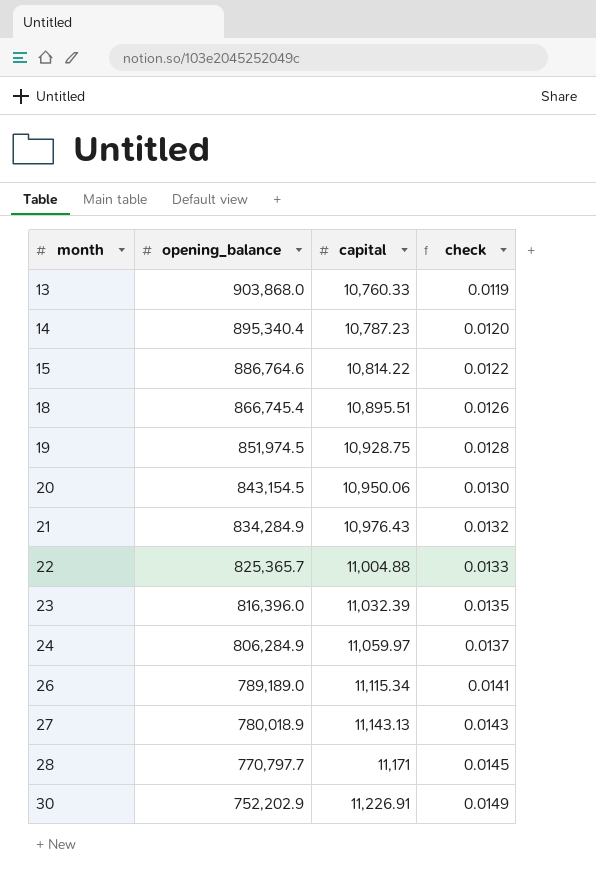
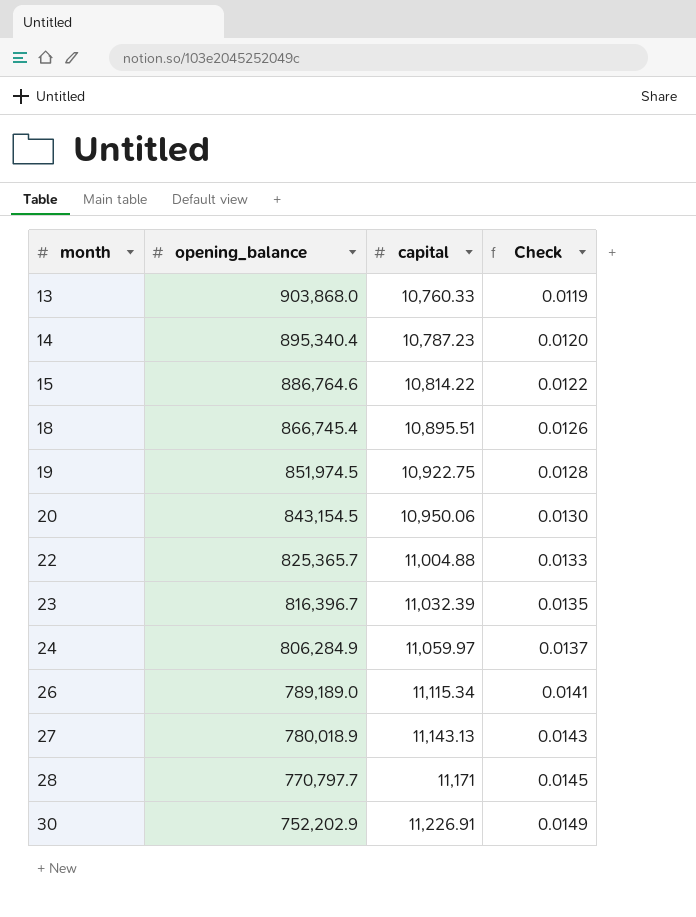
column name: check -> Check
row 21: 834,284.9 | 10,976.43 | 0.0132 -> none
19 | capital: 10,928.75 -> 10,922.75
23 | opening_balance: 816,396.0 -> 816,396.7

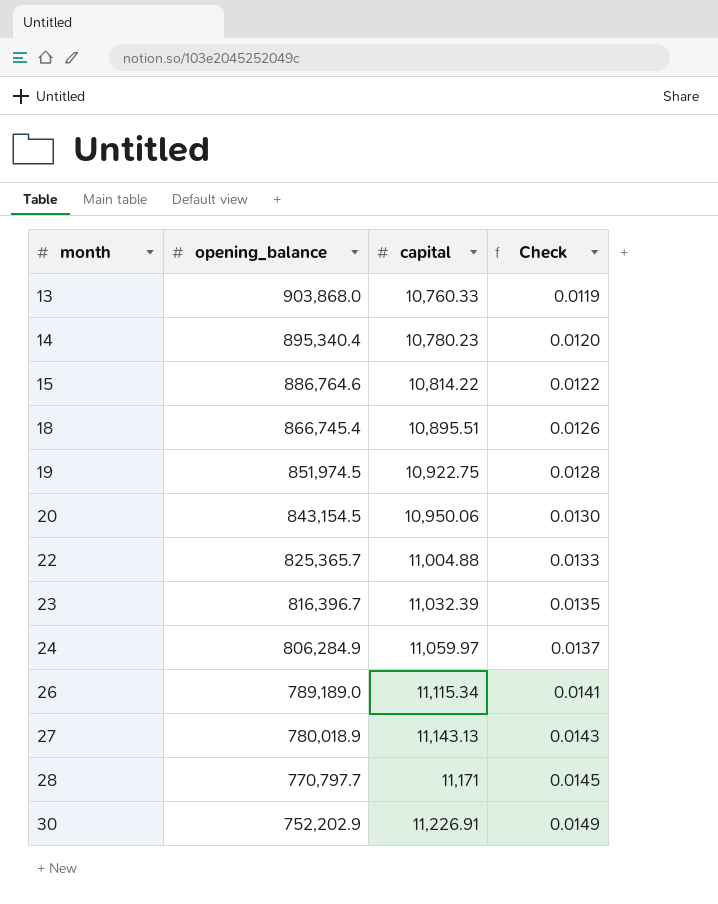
14 | capital: 10,787.23 -> 10,780.23

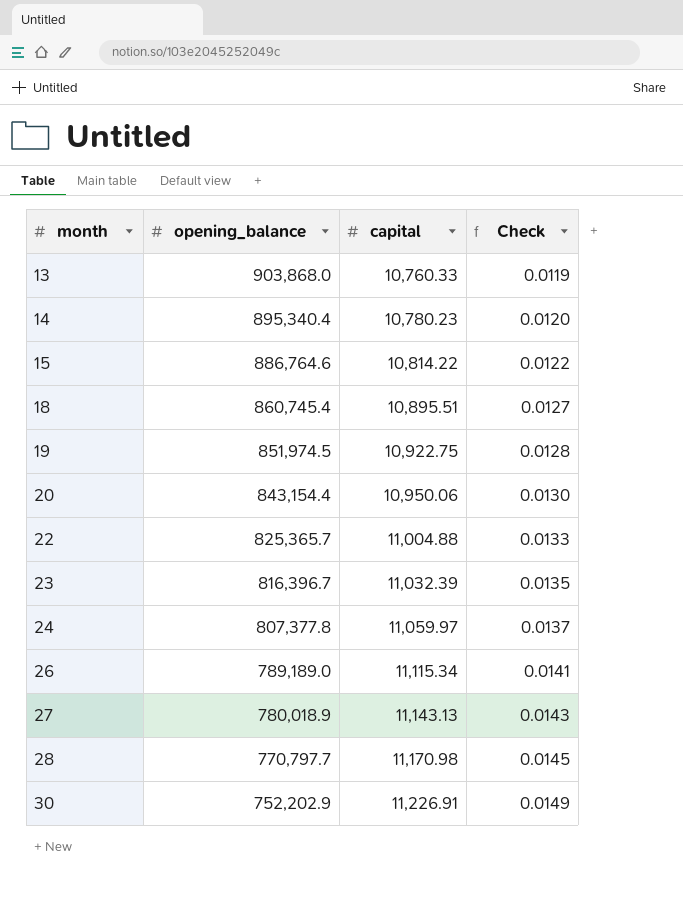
18 | opening_balance: 866,745.4 -> 860,745.4
18 | Check: 0.0126 -> 0.0127
20 | opening_balance: 843,154.5 -> 843,154.4
24 | opening_balance: 806,284.9 -> 807,377.8
28 | capital: 11,171 -> 11,170.98

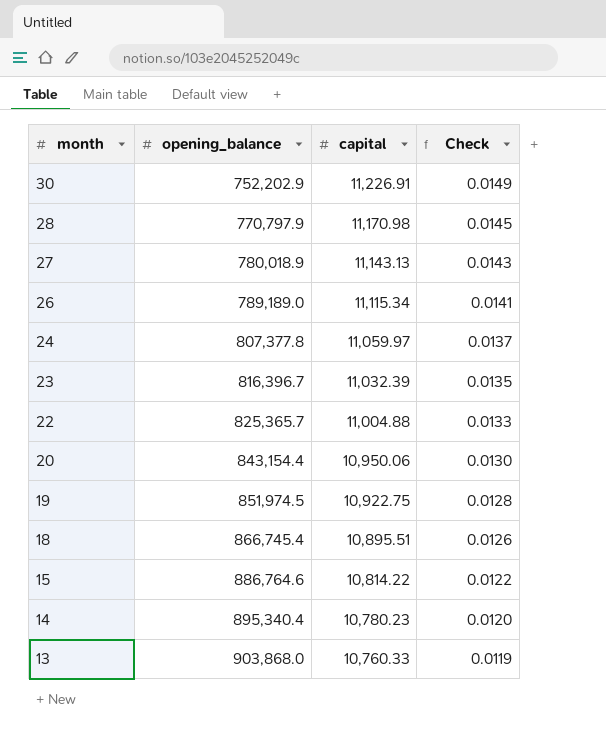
row order: month ascending -> month descending
28 | opening_balance: 770,797.7 -> 770,797.9
18 | opening_balance: 860,745.4 -> 866,745.4
18 | Check: 0.0127 -> 0.0126

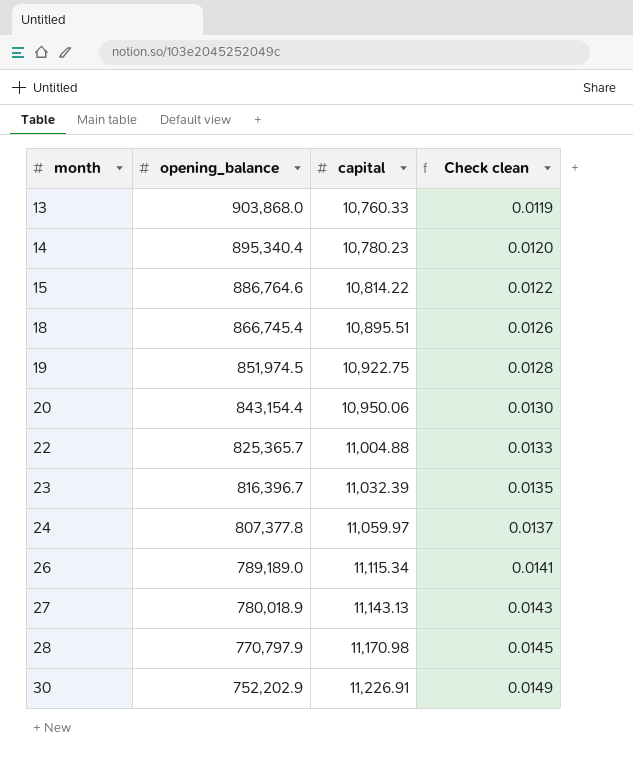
row order: month descending -> month ascending
column name: Check -> Check clean

